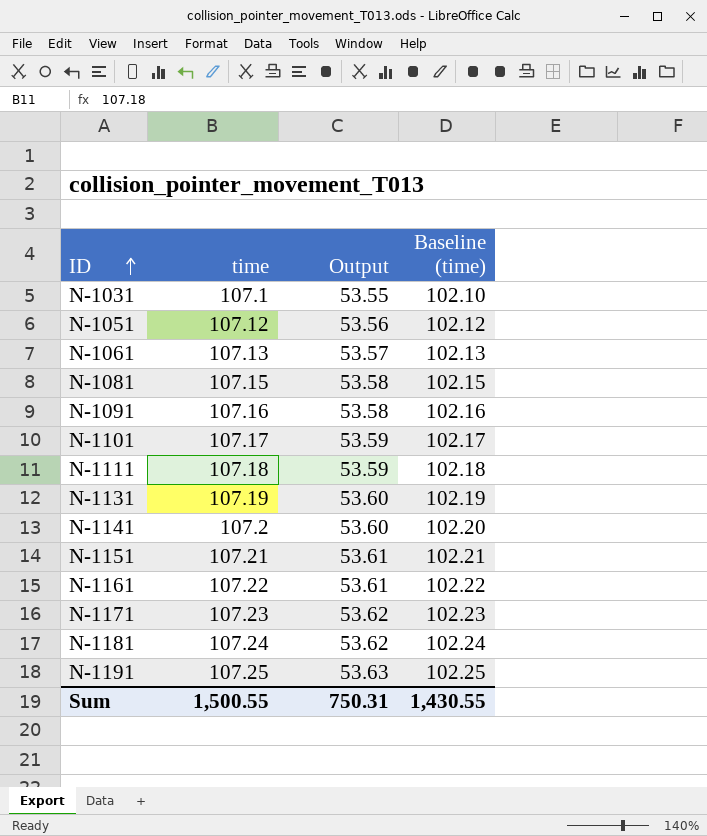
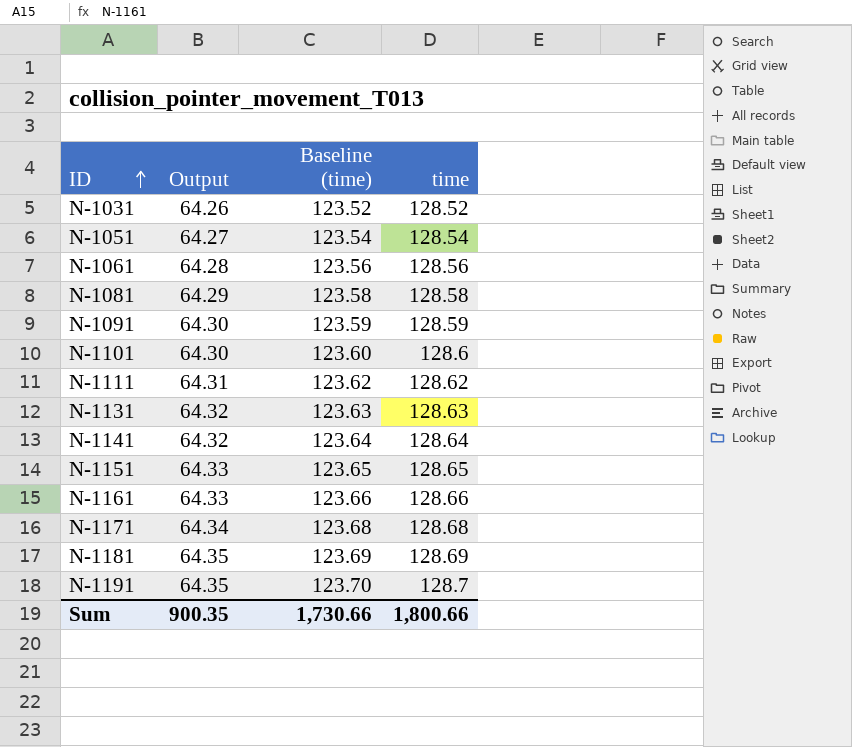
column time | position: 2 -> 4
N-1031 | Output: 53.55 -> 64.26
N-1031 | Baseline (time): 102.10 -> 123.52
N-1031 | time: 107.1 -> 128.52
N-1051 | Output: 53.56 -> 64.27
N-1051 | Baseline (time): 102.12 -> 123.54
N-1051 | time: 107.12 -> 128.54
N-1061 | Output: 53.57 -> 64.28
N-1061 | Baseline (time): 102.13 -> 123.56
N-1061 | time: 107.13 -> 128.56
N-1081 | Output: 53.58 -> 64.29
N-1081 | Baseline (time): 102.15 -> 123.58
N-1081 | time: 107.15 -> 128.58
N-1091 | Output: 53.58 -> 64.30
N-1091 | Baseline (time): 102.16 -> 123.59
N-1091 | time: 107.16 -> 128.59
N-1101 | Output: 53.59 -> 64.30
N-1101 | Baseline (time): 102.17 -> 123.60
N-1101 | time: 107.17 -> 128.6
N-1111 | Output: 53.59 -> 64.31
N-1111 | Baseline (time): 102.18 -> 123.62
N-1111 | time: 107.18 -> 128.62
N-1131 | Output: 53.60 -> 64.32
N-1131 | Baseline (time): 102.19 -> 123.63
N-1131 | time: 107.19 -> 128.63
N-1141 | Output: 53.60 -> 64.32
N-1141 | Baseline (time): 102.20 -> 123.64
N-1141 | time: 107.2 -> 128.64
N-1151 | Output: 53.61 -> 64.33
N-1151 | Baseline (time): 102.21 -> 123.65
N-1151 | time: 107.21 -> 128.65
N-1161 | Output: 53.61 -> 64.33
N-1161 | Baseline (time): 102.22 -> 123.66
N-1161 | time: 107.22 -> 128.66
N-1171 | Output: 53.62 -> 64.34
N-1171 | Baseline (time): 102.23 -> 123.68
N-1171 | time: 107.23 -> 128.68
N-1181 | Output: 53.62 -> 64.35
N-1181 | Baseline (time): 102.24 -> 123.69
N-1181 | time: 107.24 -> 128.69
N-1191 | Output: 53.63 -> 64.35
N-1191 | Baseline (time): 102.25 -> 123.70
N-1191 | time: 107.25 -> 128.7
Sum | Output: 750.31 -> 900.35
Sum | Baseline (time): 1,430.55 -> 1,730.66
Sum | time: 1,500.55 -> 1,800.66

